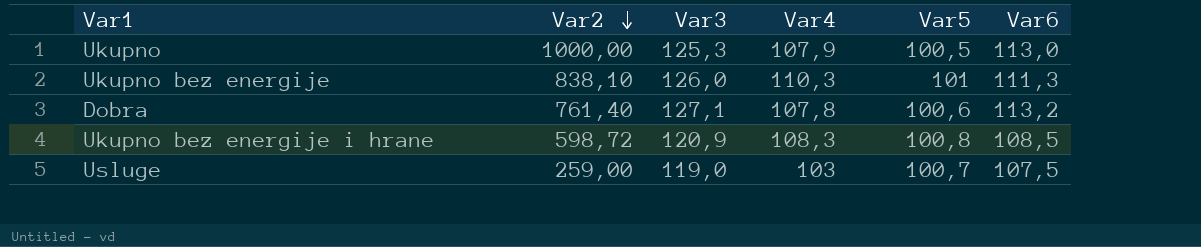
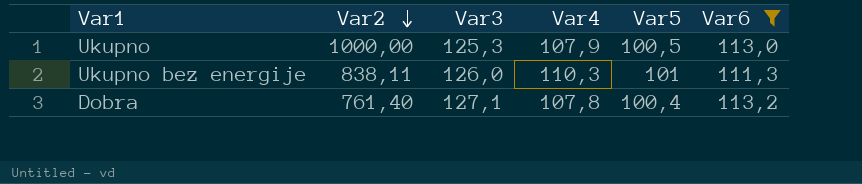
filter: none -> Var6 >= 111,3
Ukupno bez energije | Var2: 838,10 -> 838,11
Dobra | Var5: 100,6 -> 100,4

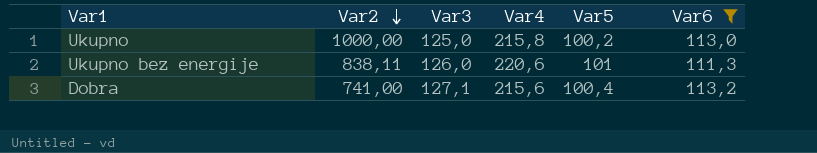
Ukupno | Var3: 125,3 -> 125,0
Ukupno | Var4: 107,9 -> 215,8
Ukupno | Var5: 100,5 -> 100,2
Ukupno bez energije | Var4: 110,3 -> 220,6
Dobra | Var2: 761,40 -> 741,00
Dobra | Var4: 107,8 -> 215,6

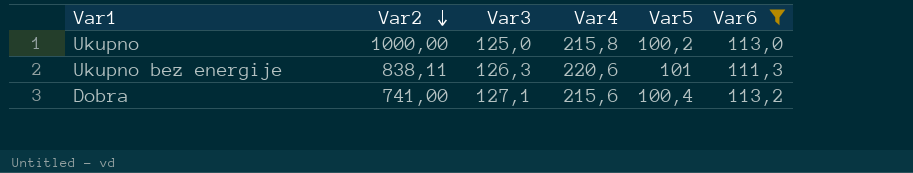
Ukupno bez energije | Var3: 126,0 -> 126,3

